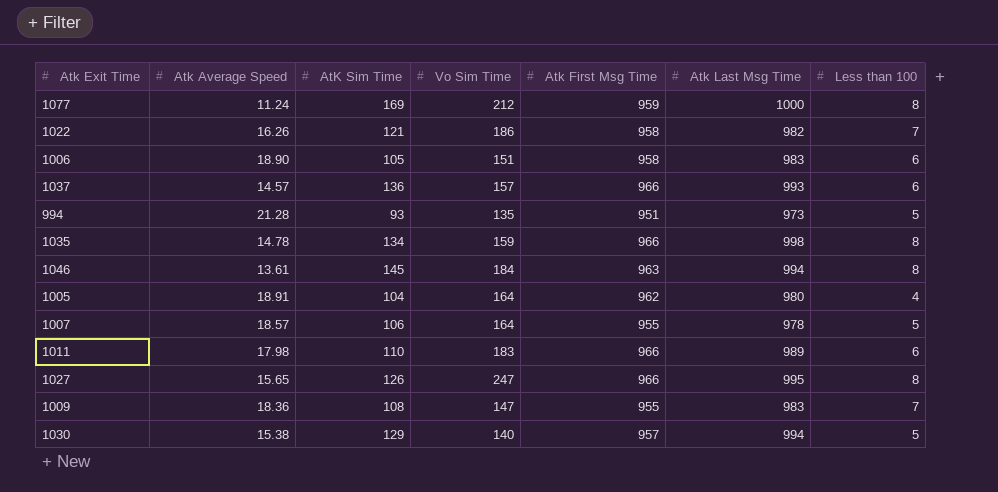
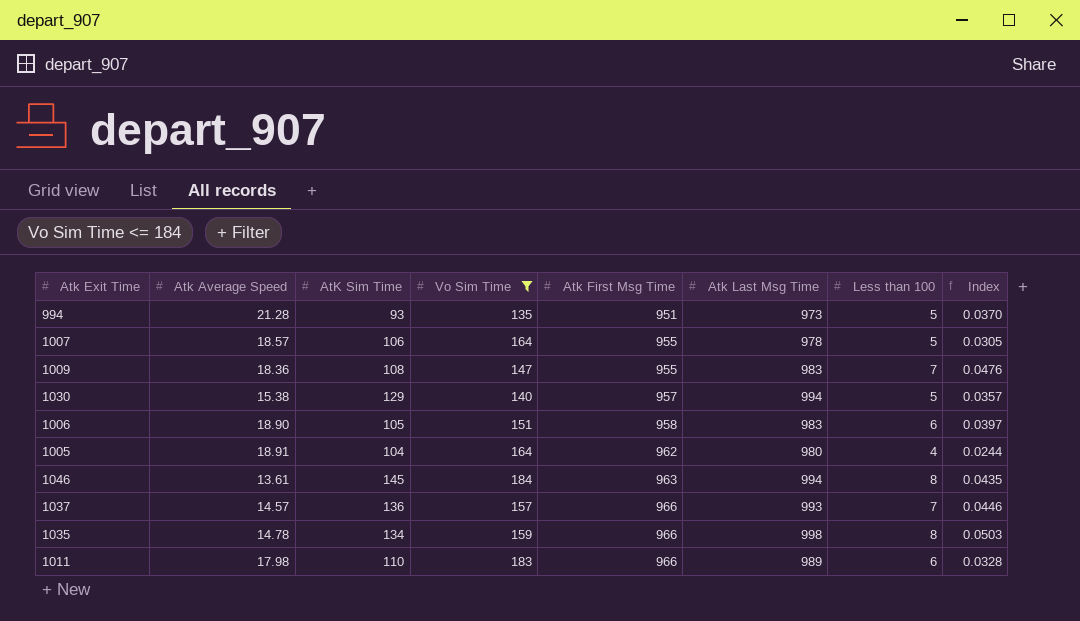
filter: none -> Vo Sim Time <= 184
row order: none -> Atk First Msg Time ascending
column Index | formula: none -> [Less than 100] / [Vo Sim Time]
1037 | Less than 100: 6 -> 7

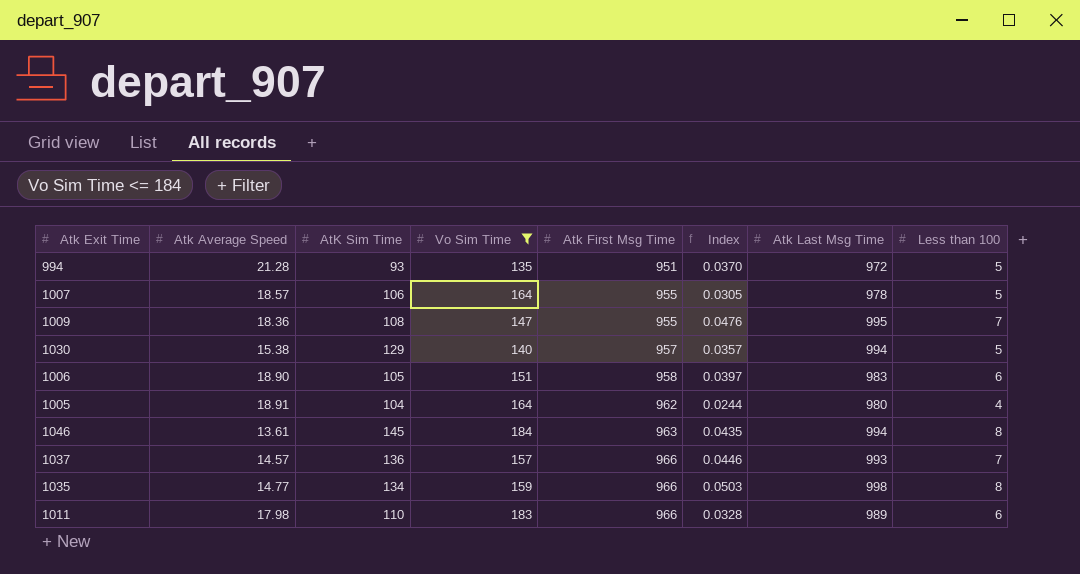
column Index | position: 8 -> 6
994 | Atk Last Msg Time: 973 -> 972
1009 | Atk Last Msg Time: 983 -> 995
1035 | Atk Average Speed: 14.78 -> 14.77

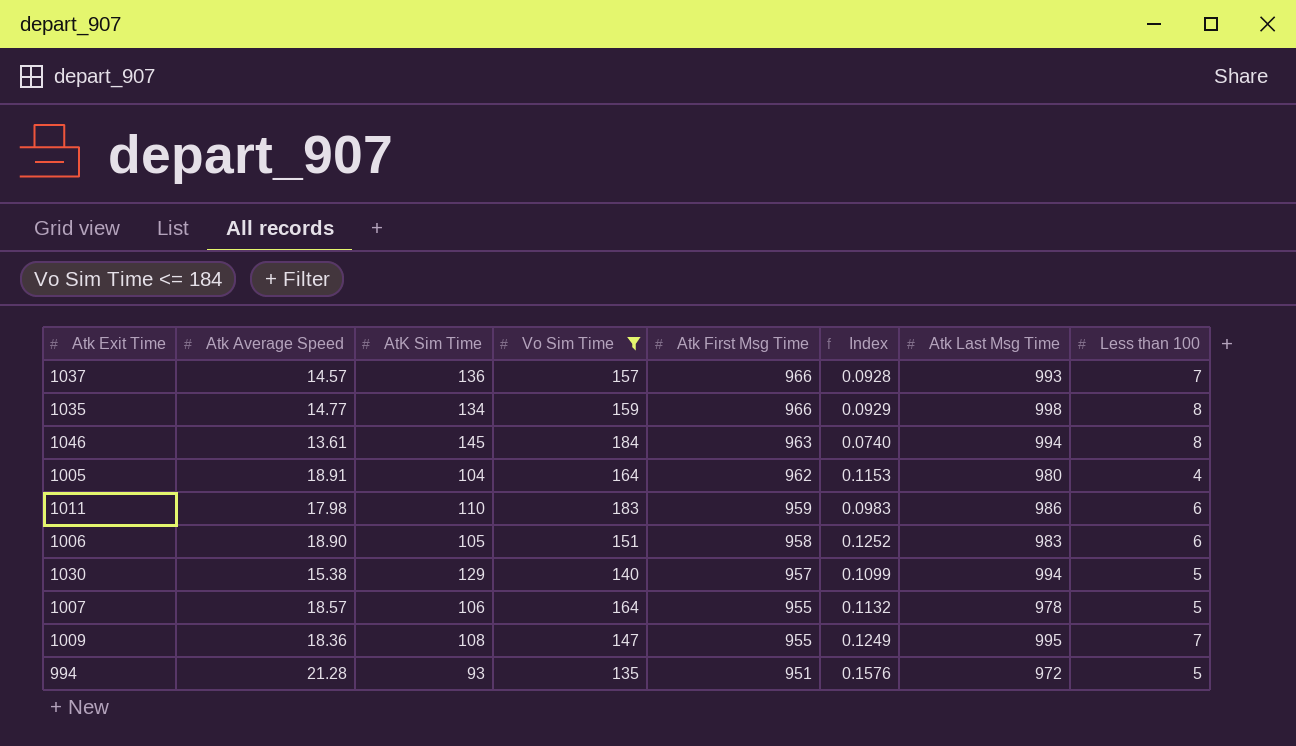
row order: Atk First Msg Time ascending -> Atk First Msg Time descending
column Index | formula: [Less than 100] / [Vo Sim Time] -> [Atk Average Speed] / [Vo Sim Time]
1011 | Atk First Msg Time: 966 -> 959
1011 | Atk Last Msg Time: 989 -> 986

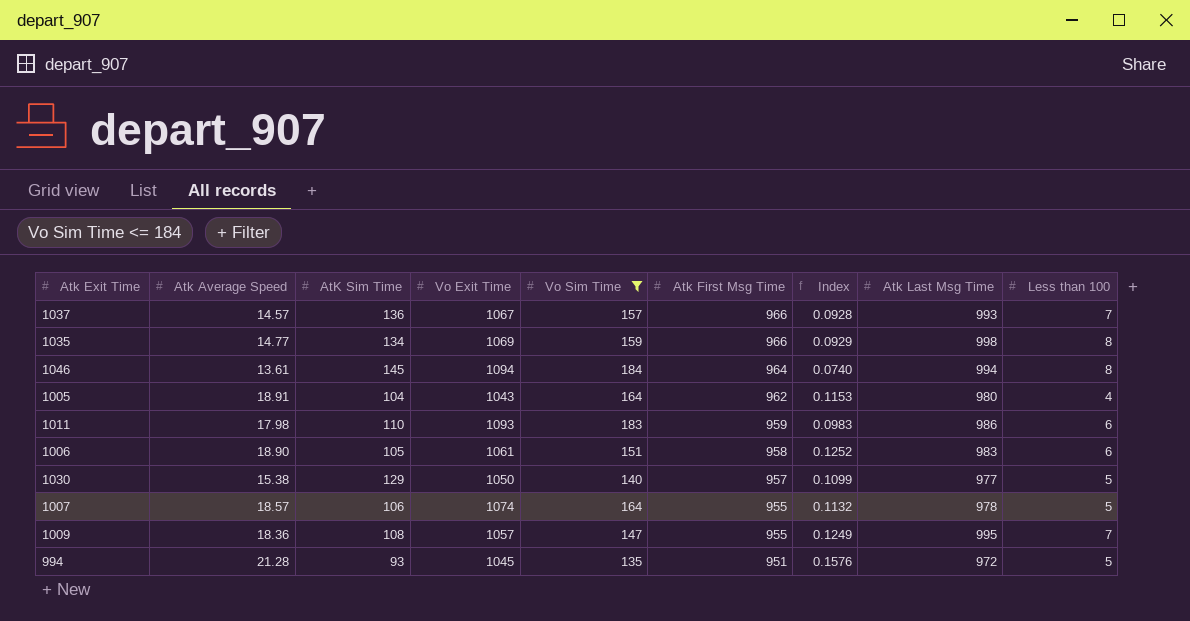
column Vo Exit Time | position: none -> 4
1046 | Atk First Msg Time: 963 -> 964
1030 | Atk Last Msg Time: 994 -> 977

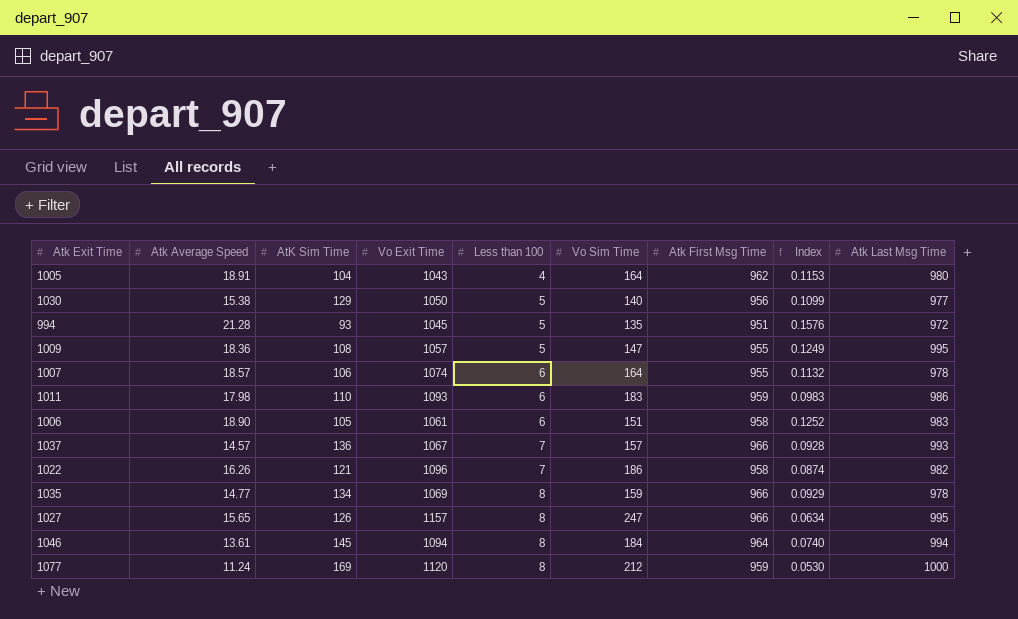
filter: Vo Sim Time <= 184 -> none
row order: Atk First Msg Time descending -> Less than 100 ascending
column Less than 100 | position: 9 -> 5
1030 | Atk First Msg Time: 957 -> 956
1009 | Less than 100: 7 -> 5
1007 | Less than 100: 5 -> 6
1035 | Atk Last Msg Time: 998 -> 978

